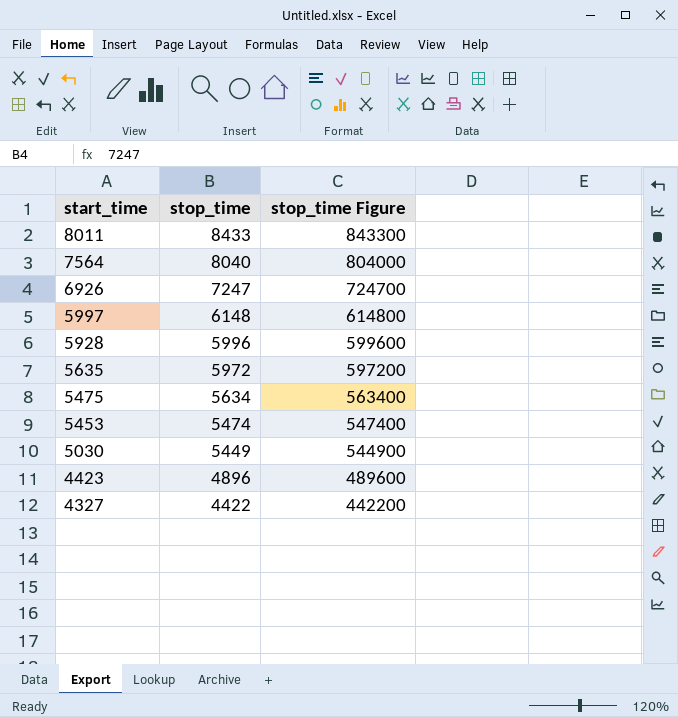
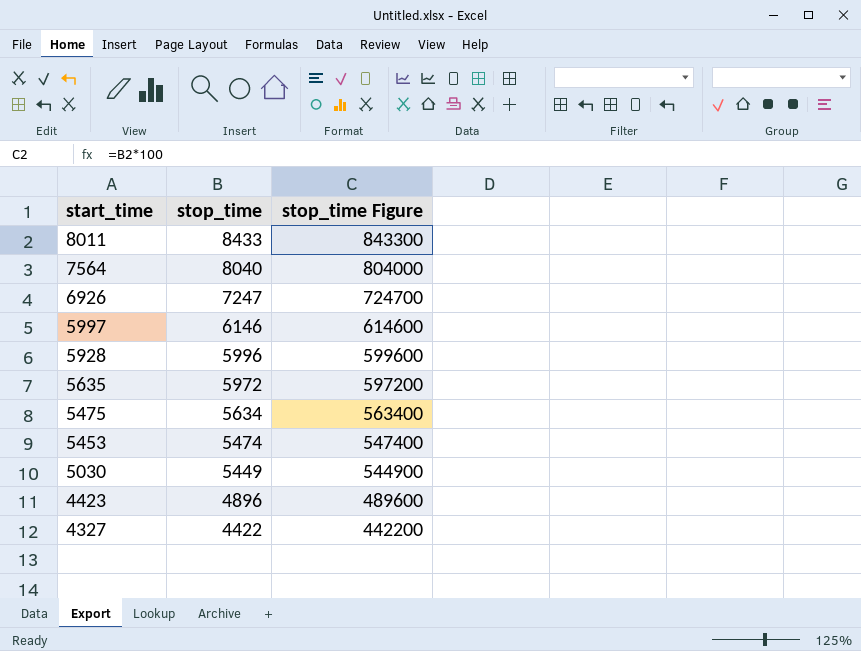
5997 | stop_time: 6148 -> 6146
5997 | stop_time Figure: 614800 -> 614600

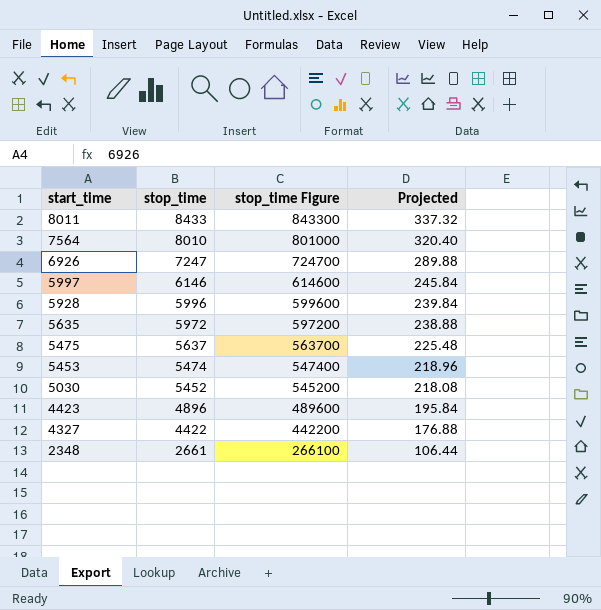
column Projected | formula: none -> [stop_time] * 0.04
7564 | stop_time: 8040 -> 8010
7564 | stop_time Figure: 804000 -> 801000
5475 | stop_time: 5634 -> 5637
5475 | stop_time Figure: 563400 -> 563700
5030 | stop_time: 5449 -> 5452
5030 | stop_time Figure: 544900 -> 545200
row 2348: none -> 2661 | 266100 | 106.44

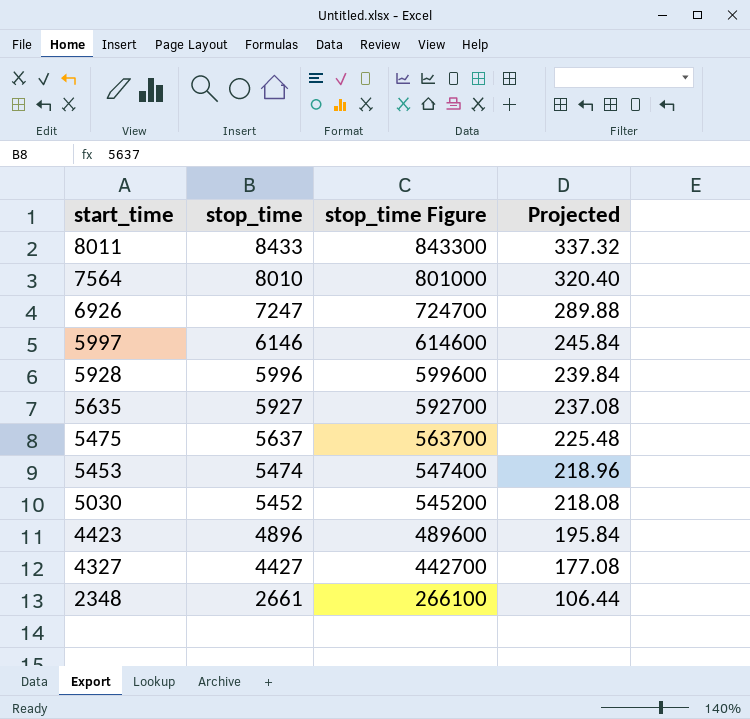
5635 | stop_time: 5972 -> 5927
5635 | stop_time Figure: 597200 -> 592700
5635 | Projected: 238.88 -> 237.08
4327 | stop_time: 4422 -> 4427
4327 | stop_time Figure: 442200 -> 442700
4327 | Projected: 176.88 -> 177.08

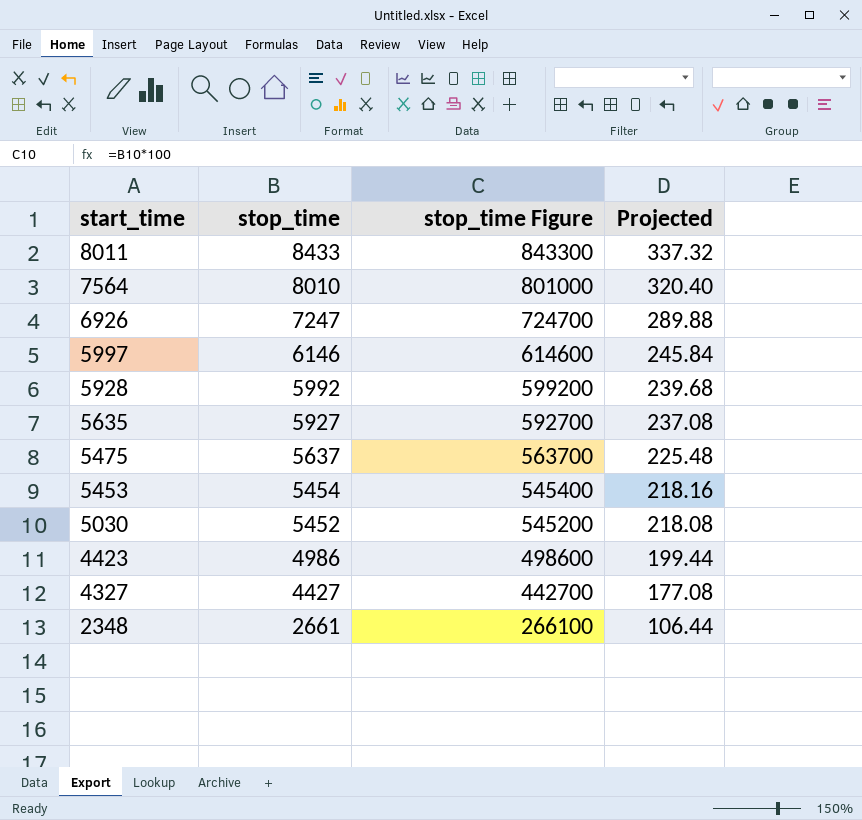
5928 | stop_time: 5996 -> 5992
5928 | stop_time Figure: 599600 -> 599200
5928 | Projected: 239.84 -> 239.68
5453 | stop_time: 5474 -> 5454
5453 | stop_time Figure: 547400 -> 545400
5453 | Projected: 218.96 -> 218.16
4423 | stop_time: 4896 -> 4986
4423 | stop_time Figure: 489600 -> 498600
4423 | Projected: 195.84 -> 199.44

